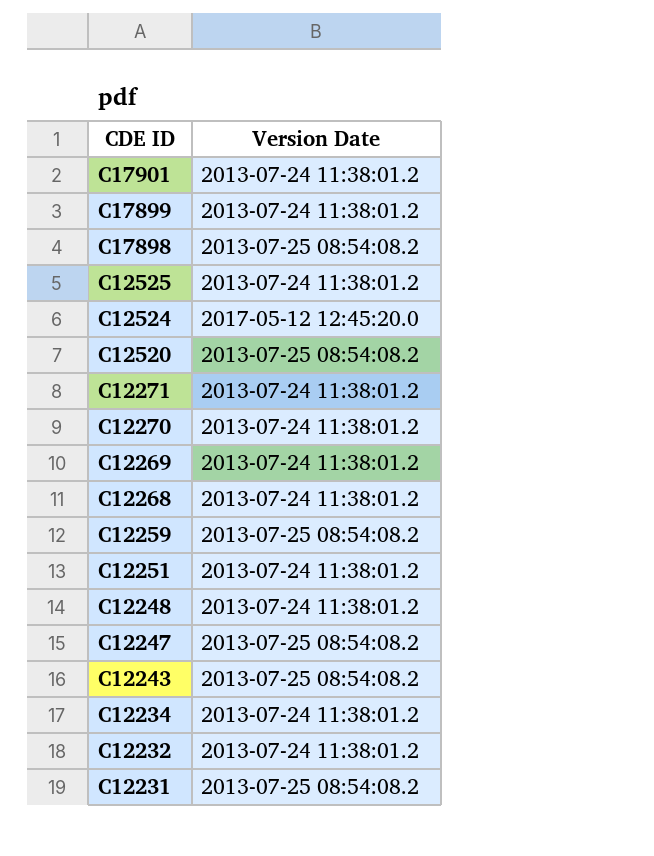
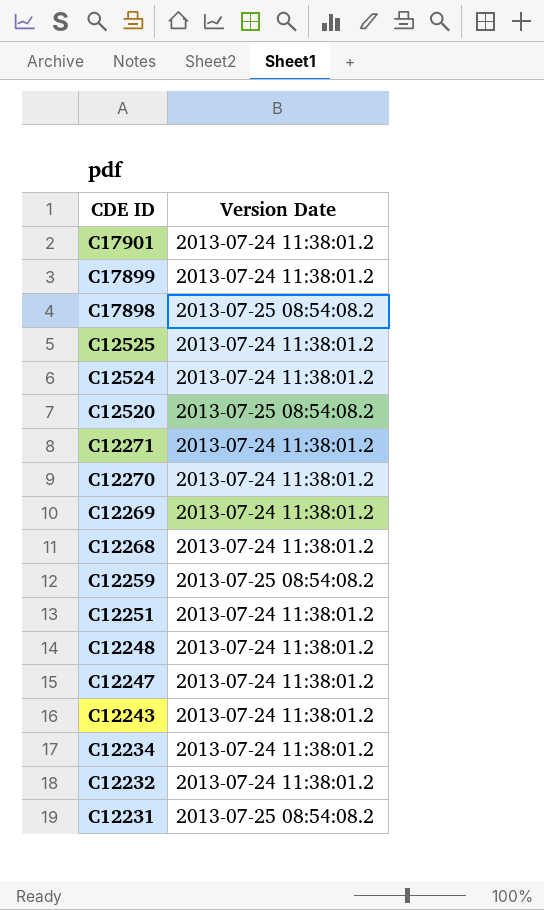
C12524 | Version Date: 2017-05-12 12:45:20.0 -> 2013-07-24 11:38:01.2
C12247 | Version Date: 2013-07-25 08:54:08.2 -> 2013-07-24 11:38:01.2
C12243 | Version Date: 2013-07-25 08:54:08.2 -> 2013-07-24 11:38:01.2

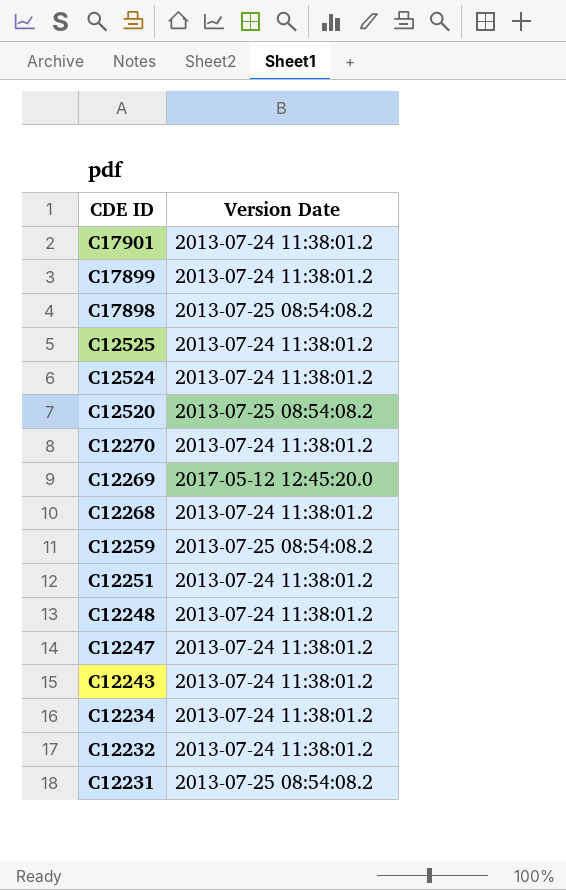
row C12271: 2013-07-24 11:38:01.2 -> none
C12269 | Version Date: 2013-07-24 11:38:01.2 -> 2017-05-12 12:45:20.0

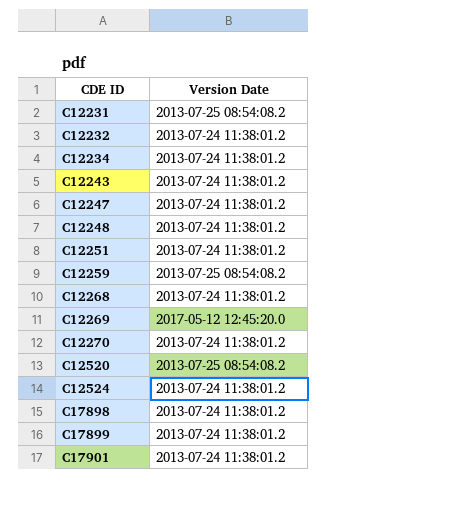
row order: CDE ID descending -> CDE ID ascending
row C12525: 2013-07-24 11:38:01.2 -> none
C17898 | Version Date: 2013-07-25 08:54:08.2 -> 2013-07-24 11:38:01.2

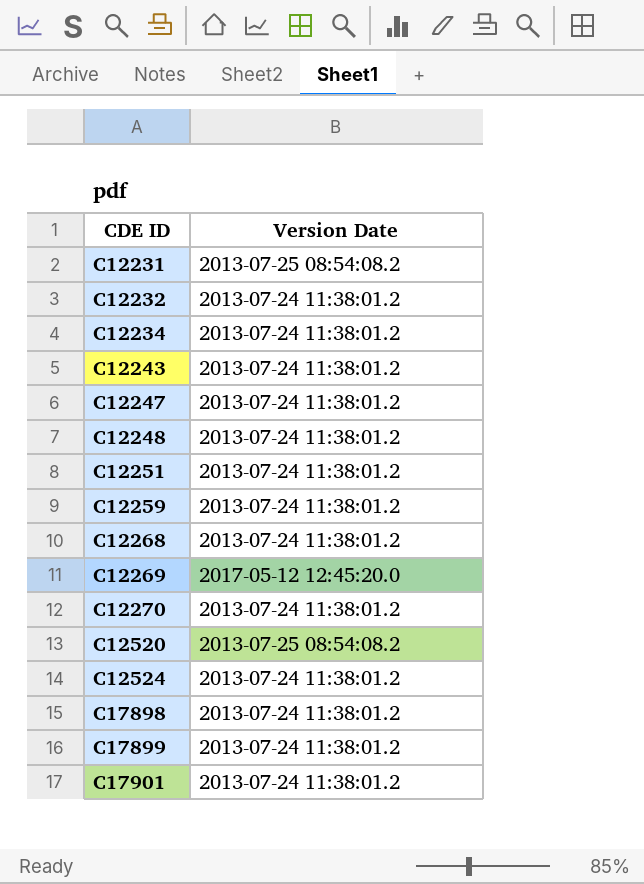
C12259 | Version Date: 2013-07-25 08:54:08.2 -> 2013-07-24 11:38:01.2

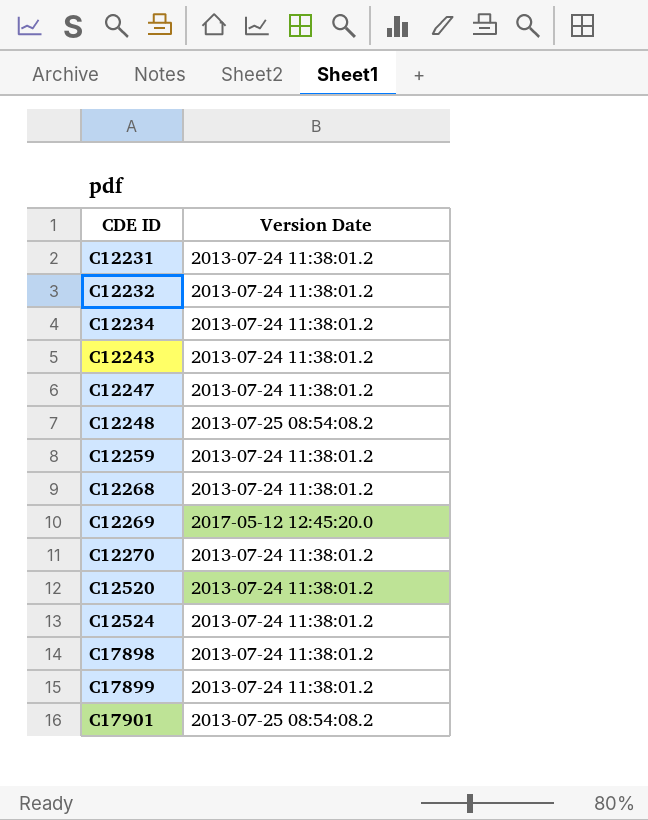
row C12251: 2013-07-24 11:38:01.2 -> none
C12231 | Version Date: 2013-07-25 08:54:08.2 -> 2013-07-24 11:38:01.2
C12248 | Version Date: 2013-07-24 11:38:01.2 -> 2013-07-25 08:54:08.2
C12520 | Version Date: 2013-07-25 08:54:08.2 -> 2013-07-24 11:38:01.2
C17901 | Version Date: 2013-07-24 11:38:01.2 -> 2013-07-25 08:54:08.2

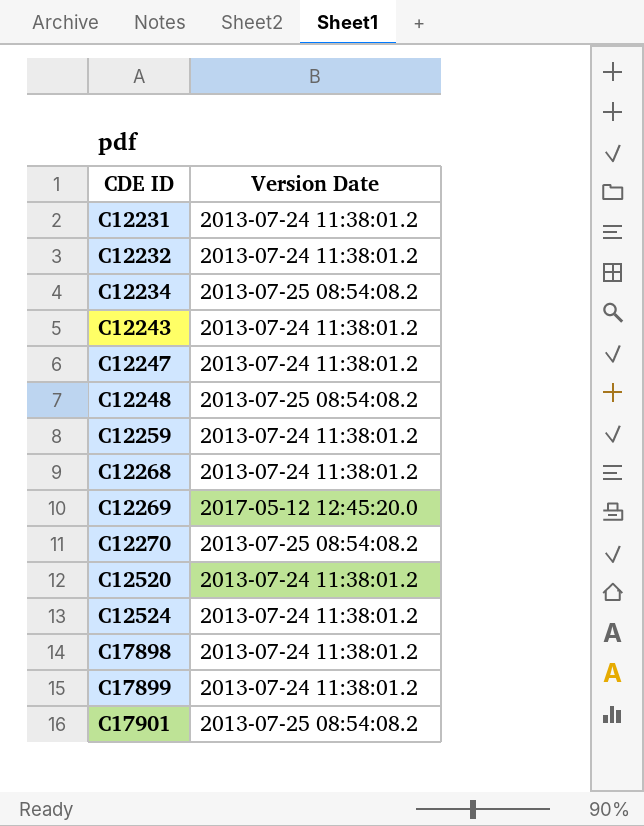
C12234 | Version Date: 2013-07-24 11:38:01.2 -> 2013-07-25 08:54:08.2
C12270 | Version Date: 2013-07-24 11:38:01.2 -> 2013-07-25 08:54:08.2

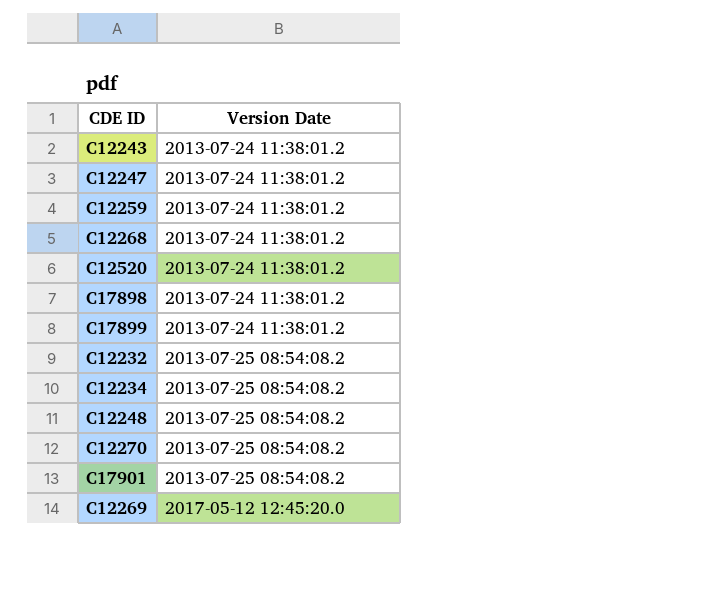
row order: CDE ID ascending -> Version Date ascending
row C12231: 2013-07-24 11:38:01.2 -> none
row C12524: 2013-07-24 11:38:01.2 -> none
C12232 | Version Date: 2013-07-24 11:38:01.2 -> 2013-07-25 08:54:08.2

